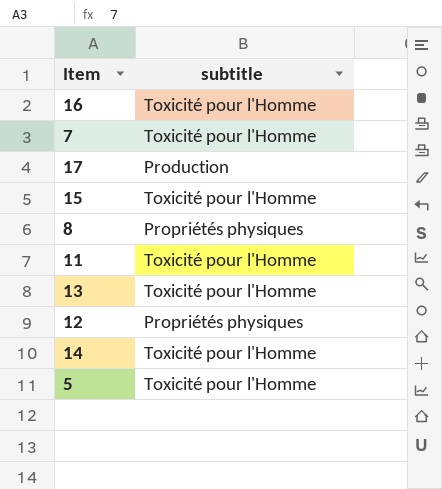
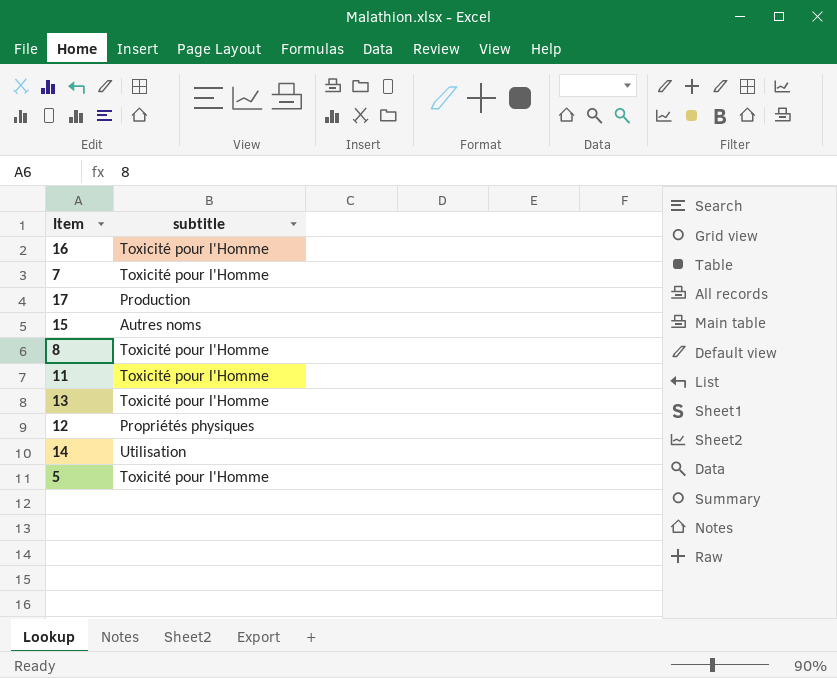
15 | subtitle: Toxicité pour l'Homme -> Autres noms
8 | subtitle: Propriétés physiques -> Toxicité pour l'Homme
14 | subtitle: Toxicité pour l'Homme -> Utilisation

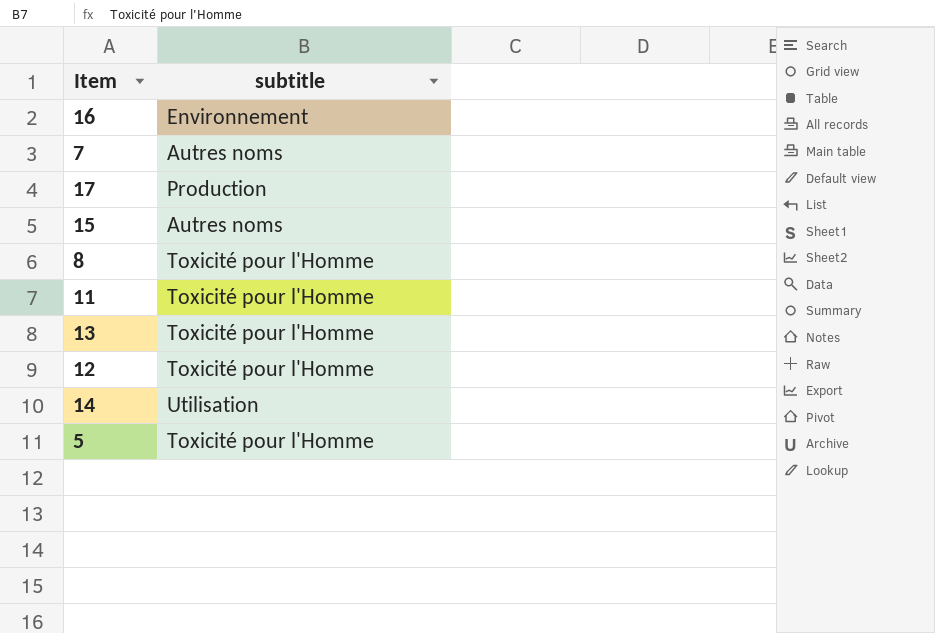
16 | subtitle: Toxicité pour l'Homme -> Environnement
7 | subtitle: Toxicité pour l'Homme -> Autres noms
12 | subtitle: Propriétés physiques -> Toxicité pour l'Homme

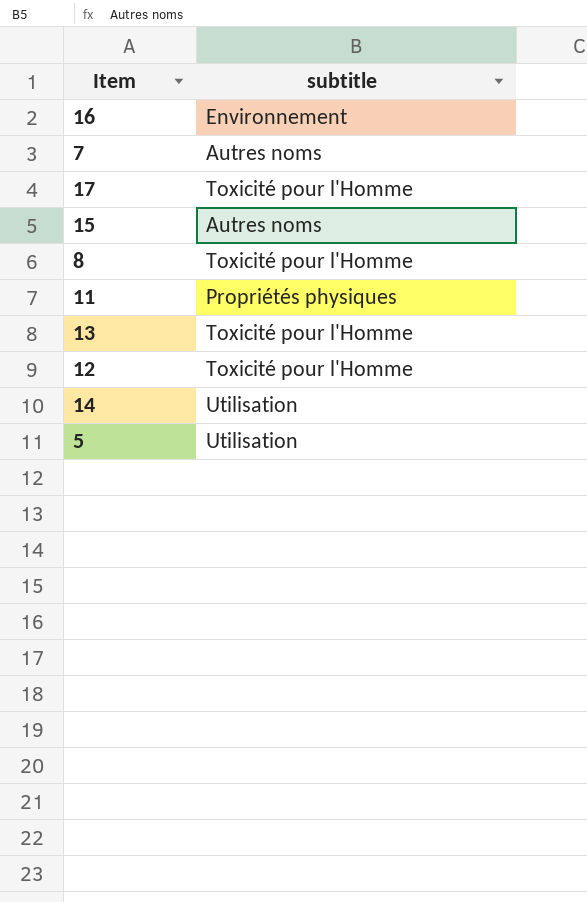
17 | subtitle: Production -> Toxicité pour l'Homme
11 | subtitle: Toxicité pour l'Homme -> Propriétés physiques
5 | subtitle: Toxicité pour l'Homme -> Utilisation

